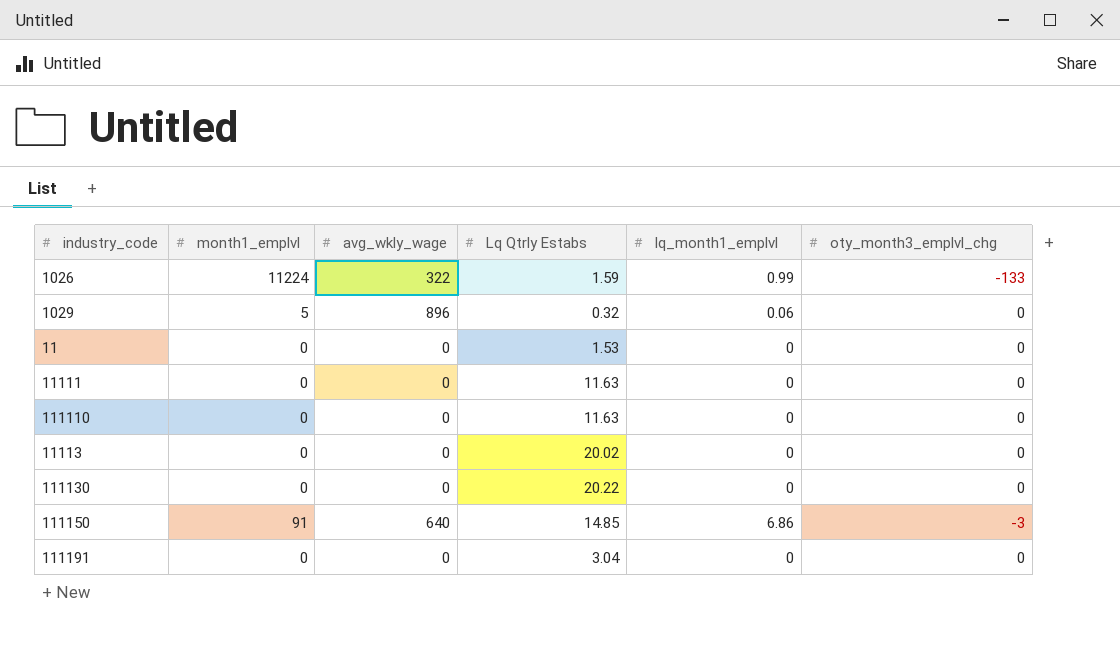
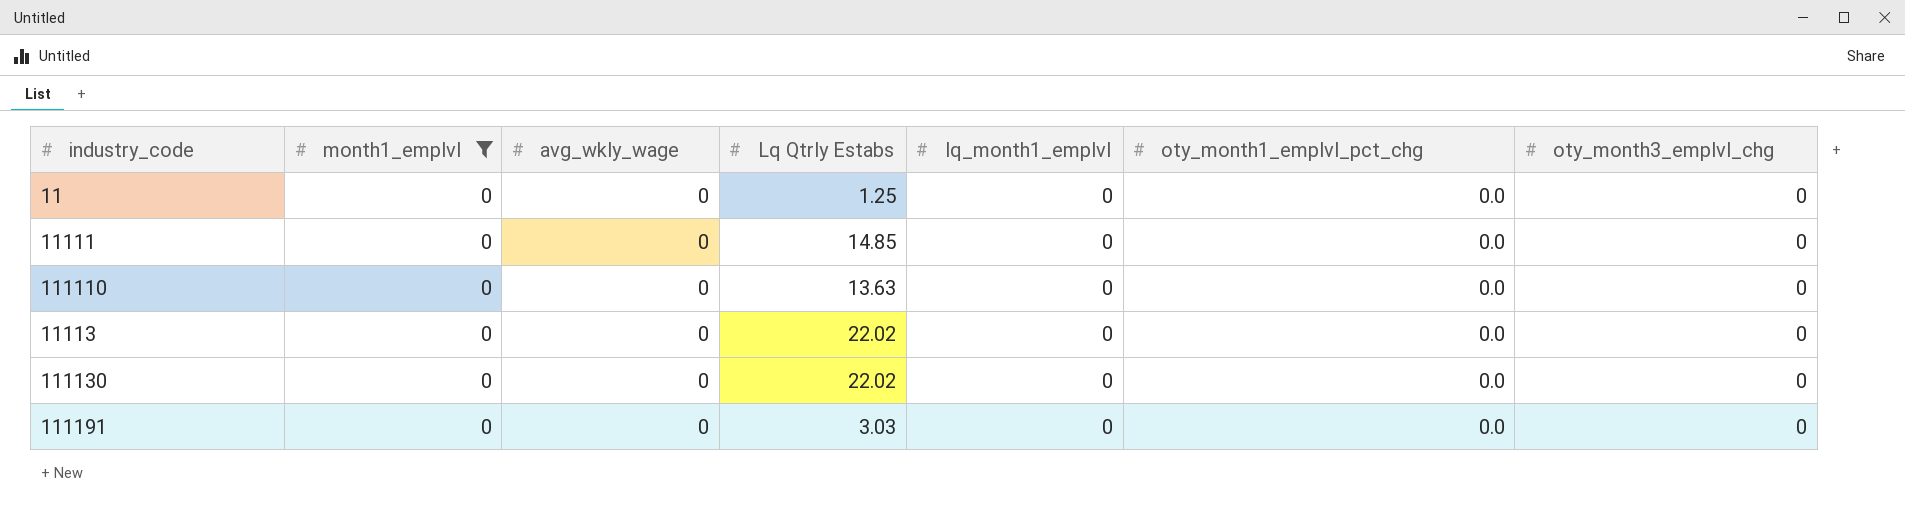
filter: none -> month1_emplvl = 0
column oty_month1_emplvl_pct_chg | position: none -> 6
11 | Lq Qtrly Estabs: 1.53 -> 1.25
11111 | Lq Qtrly Estabs: 11.63 -> 14.85
111110 | Lq Qtrly Estabs: 11.63 -> 13.63
11113 | Lq Qtrly Estabs: 20.02 -> 22.02
111130 | Lq Qtrly Estabs: 20.22 -> 22.02
111191 | Lq Qtrly Estabs: 3.04 -> 3.03

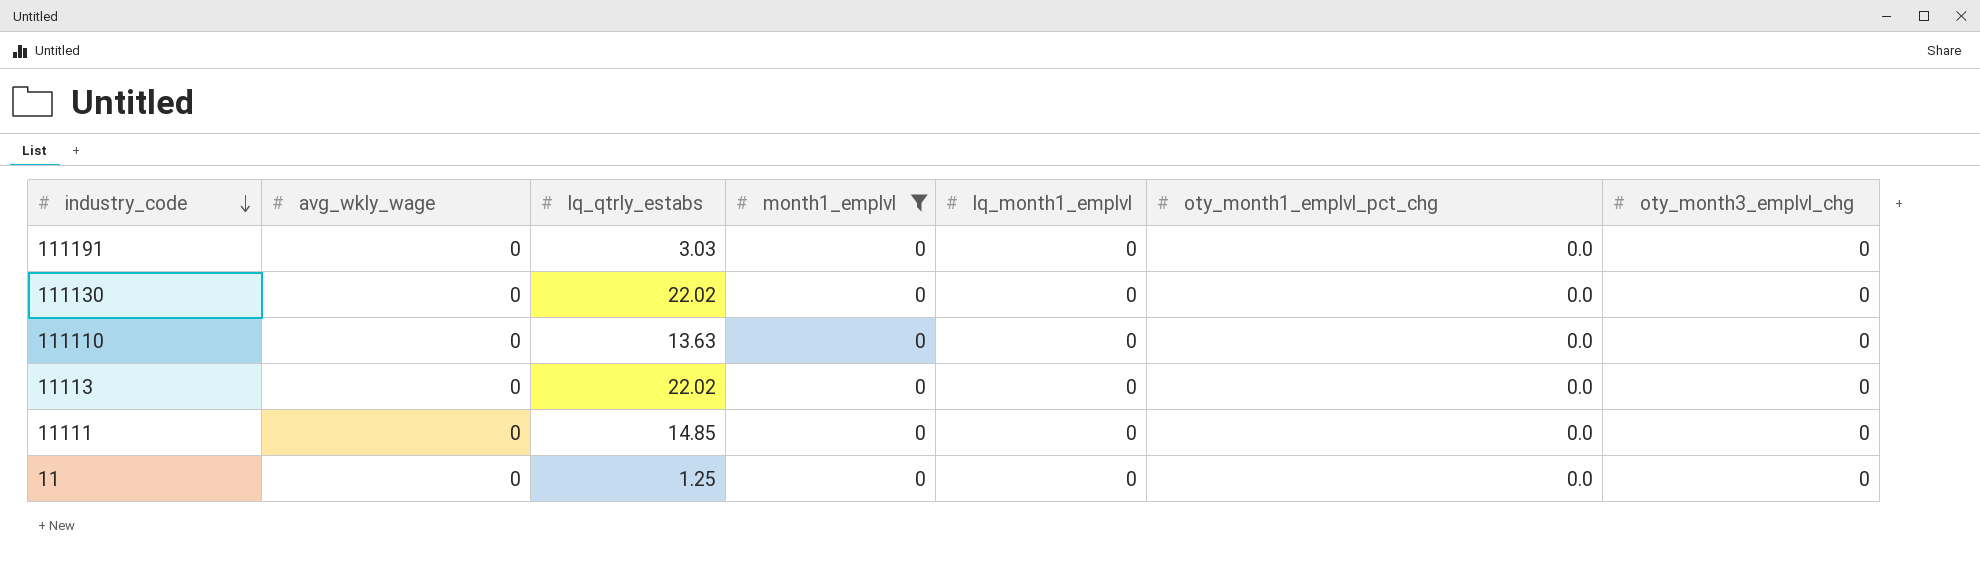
row order: none -> industry_code descending
column name: Lq Qtrly Estabs -> lq_qtrly_estabs
column month1_emplvl | position: 2 -> 4

